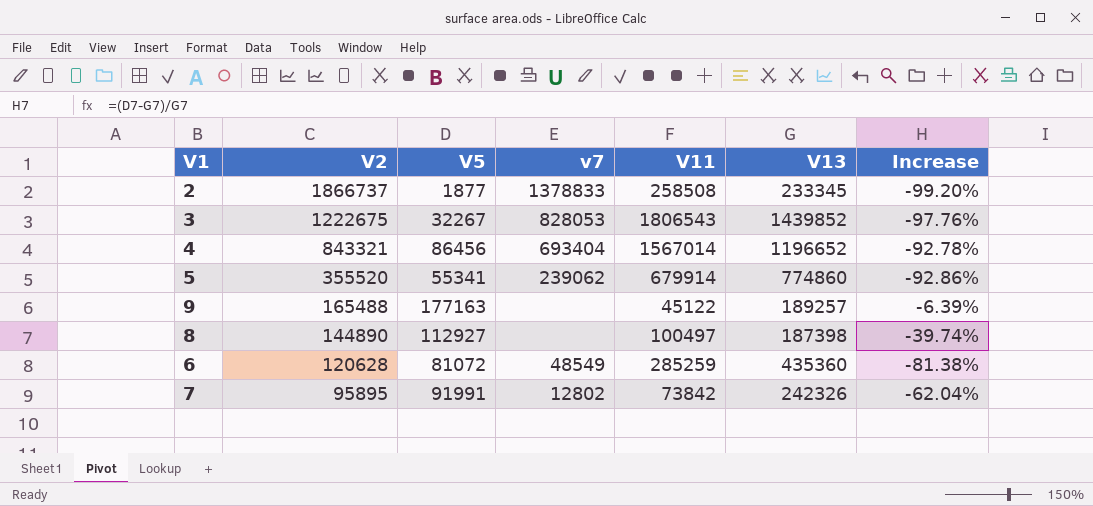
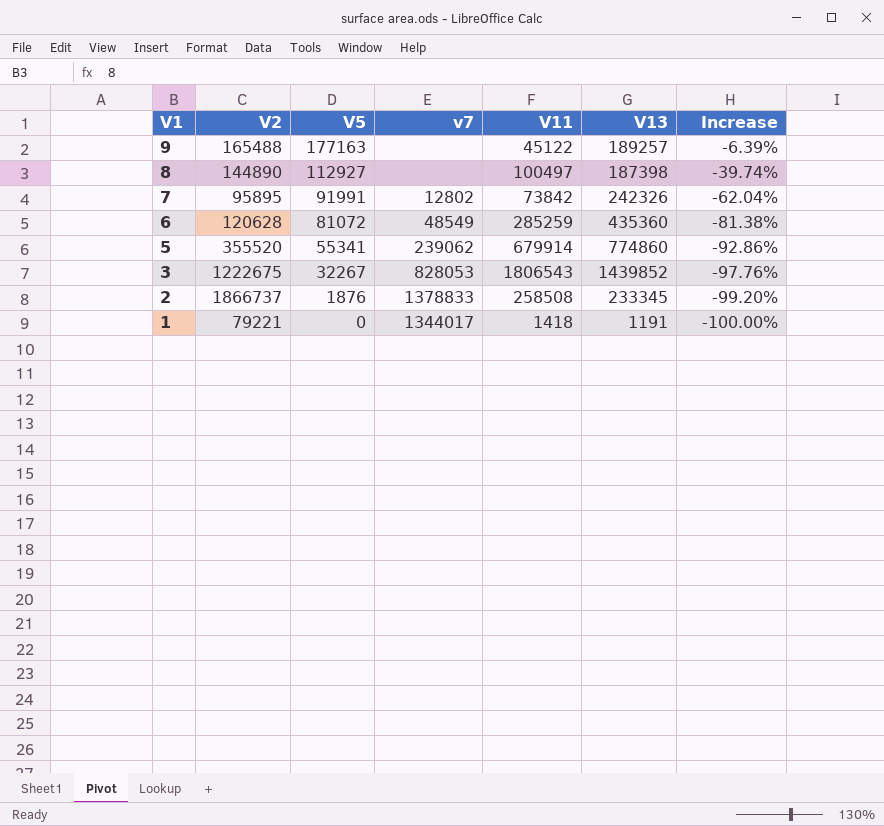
row order: V2 descending -> V1 descending
row 4: 843321 | 86456 | 693404 | 1567014 | 1196652 | -92.78% -> none
2 | V5: 1877 -> 1876
row 1: none -> 79221 | 0 | 1344017 | 1418 | 1191 | -100.00%

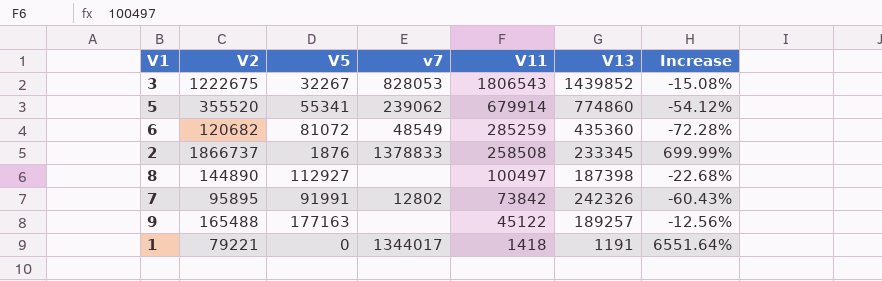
row order: V1 descending -> V11 descending
column Increase | formula: ([V5] - [V13]) / [V13] -> ([V2] - [V13]) / [V13]
6 | V2: 120628 -> 120682

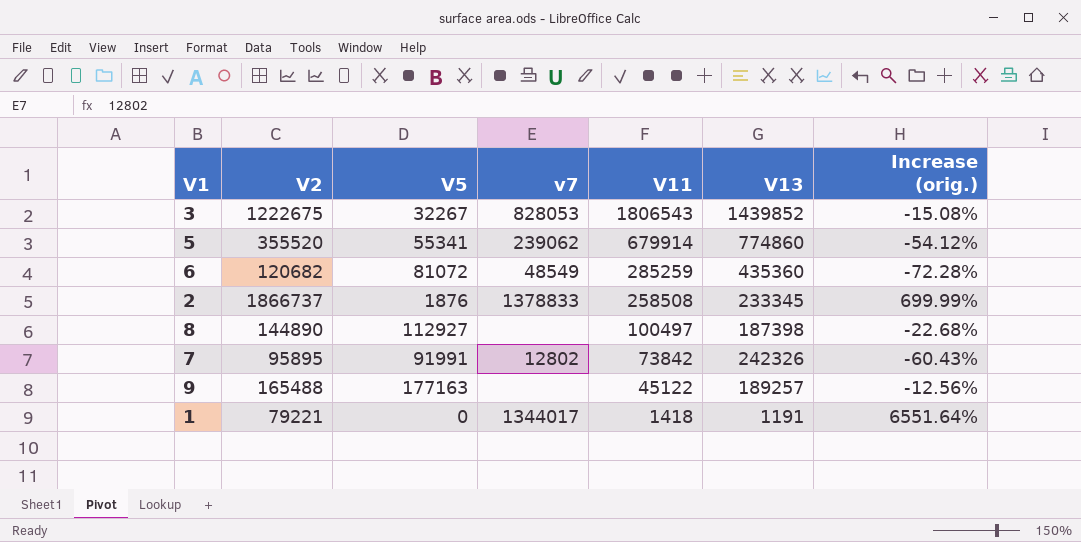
column name: Increase -> Increase (orig.)

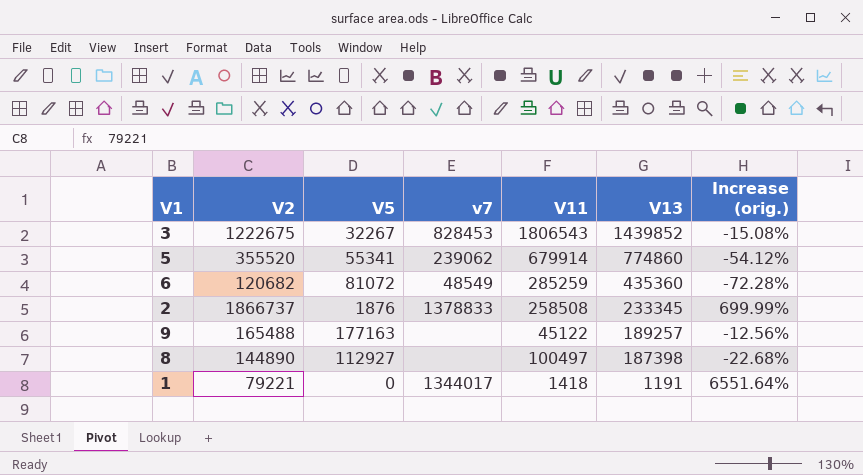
row order: V11 descending -> V13 descending
row 7: 95895 | 91991 | 12802 | 73842 | 242326 | -60.43% -> none
3 | v7: 828053 -> 828453

